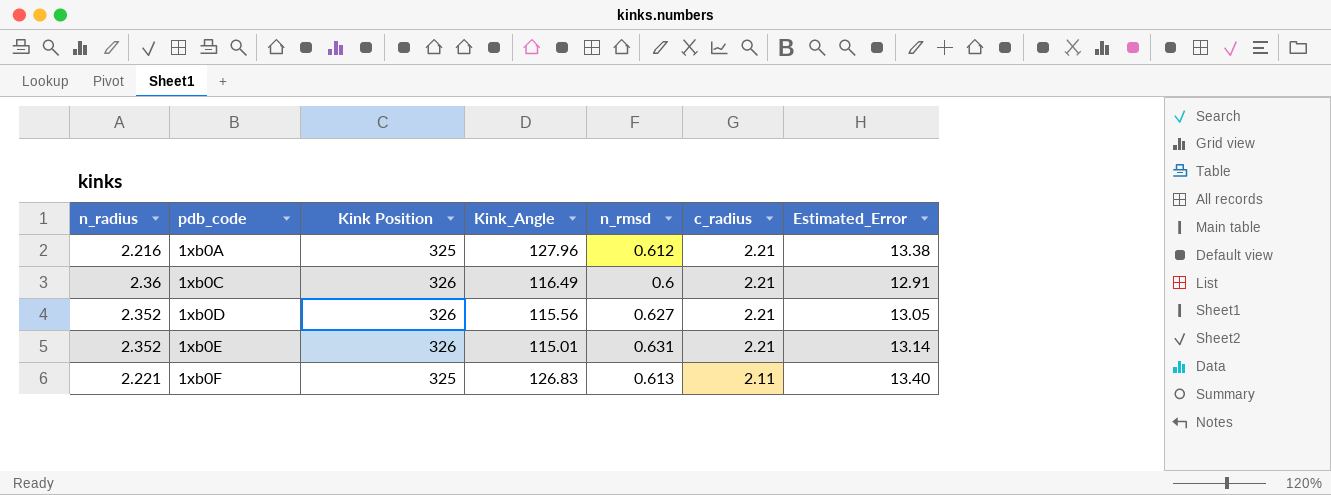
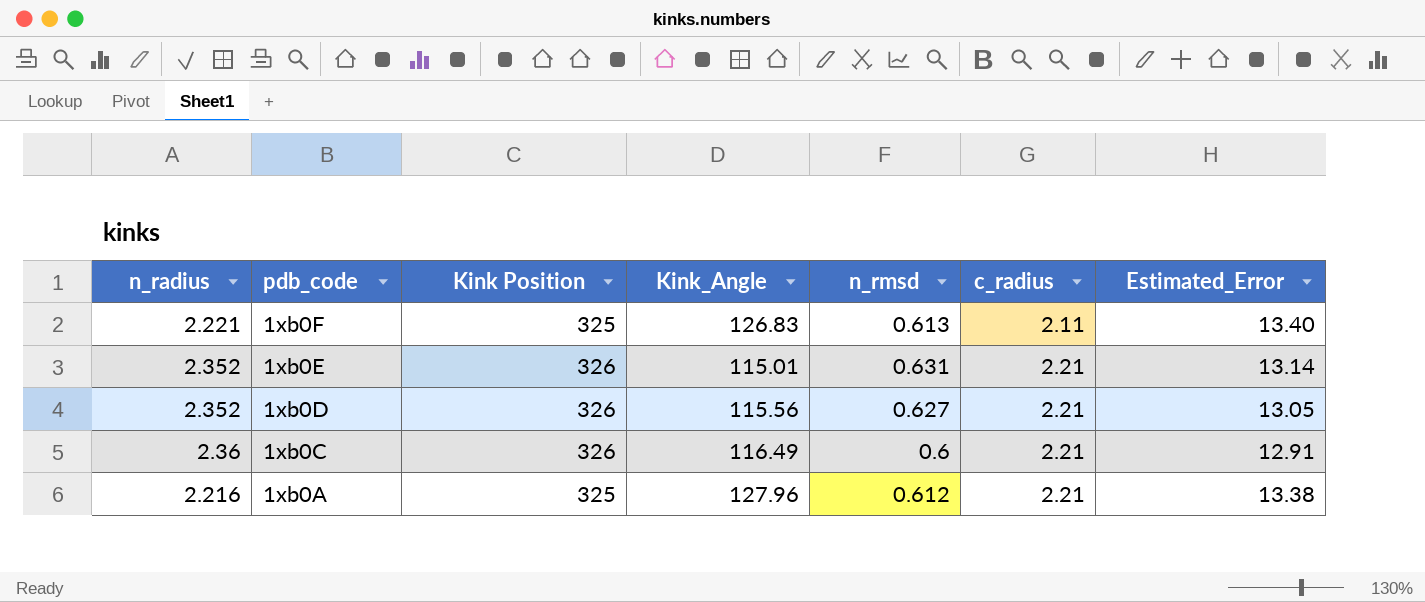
row order: pdb_code ascending -> pdb_code descending

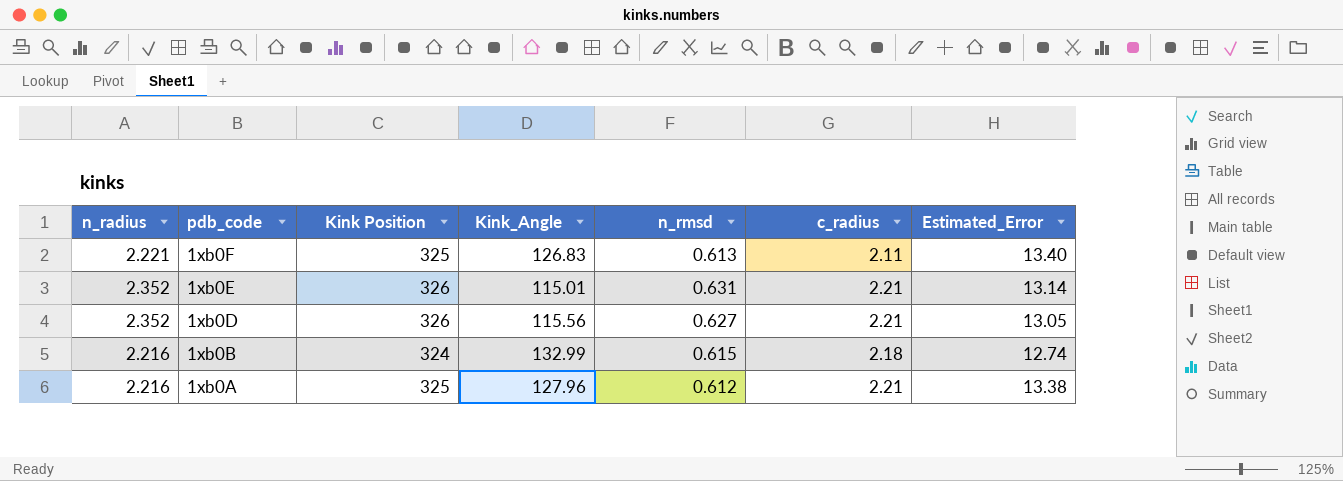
row 1xb0C: 2.36 | 326 | 116.49 | 0.6 | 2.21 | 12.91 -> none
row 1xb0B: none -> 2.216 | 324 | 132.99 | 0.615 | 2.18 | 12.74

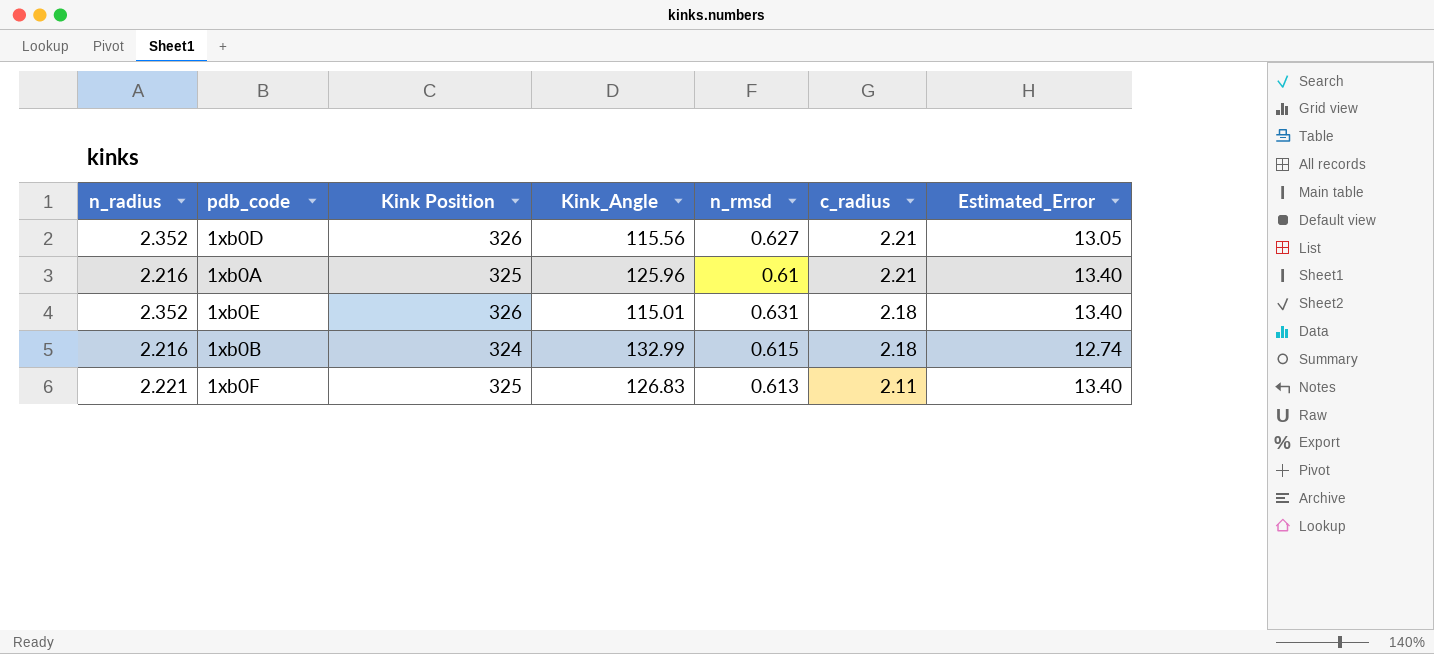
row order: pdb_code descending -> c_radius descending
1xb0A | Kink_Angle: 127.96 -> 125.96
1xb0A | n_rmsd: 0.612 -> 0.61
1xb0A | Estimated_Error: 13.38 -> 13.40
1xb0E | c_radius: 2.21 -> 2.18
1xb0E | Estimated_Error: 13.14 -> 13.40

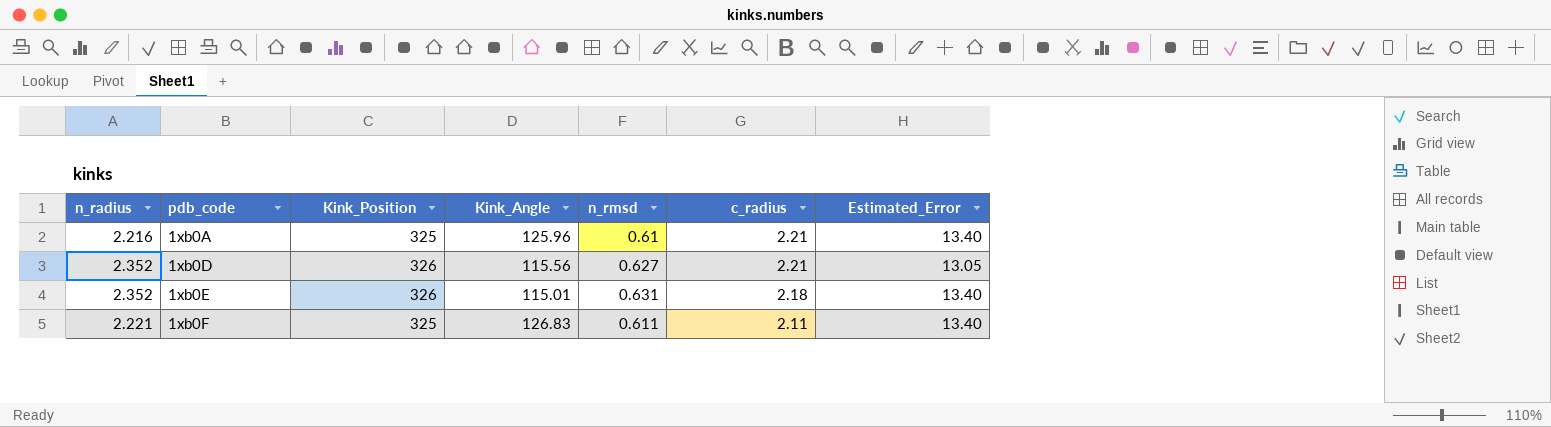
row order: c_radius descending -> pdb_code ascending
column name: Kink Position -> Kink_Position
row 1xb0B: 2.216 | 324 | 132.99 | 0.615 | 2.18 | 12.74 -> none
1xb0F | n_rmsd: 0.613 -> 0.611

